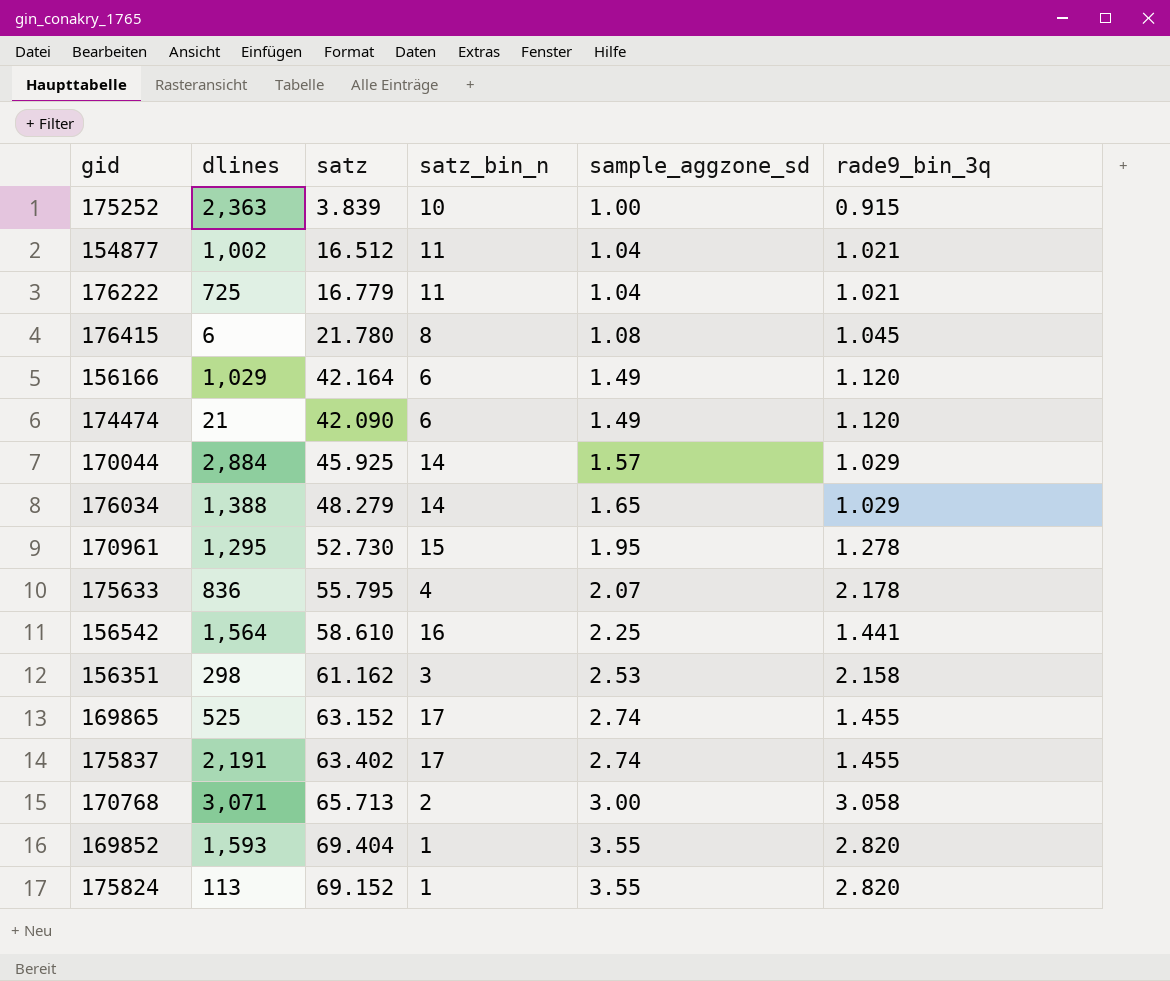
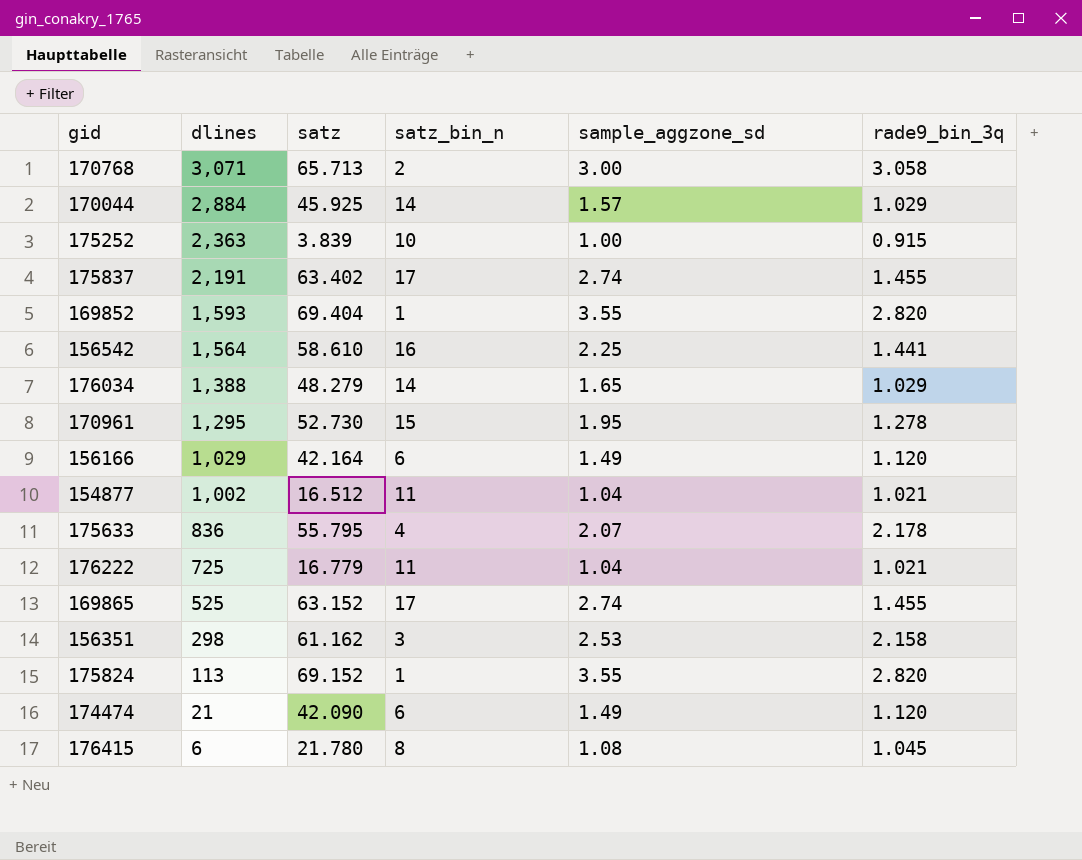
row order: sample_aggzone_sd ascending -> dlines descending

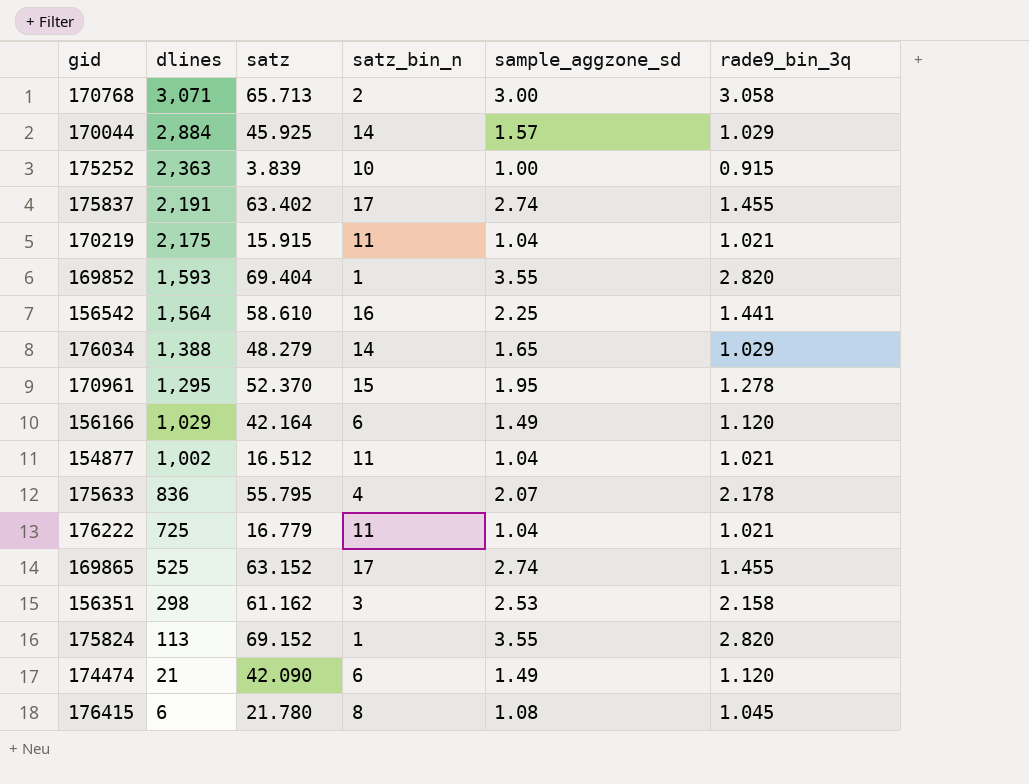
row 170219: none -> 2,175 | 15.915 | 11 | 1.04 | 1.021
170961 | satz: 52.730 -> 52.370

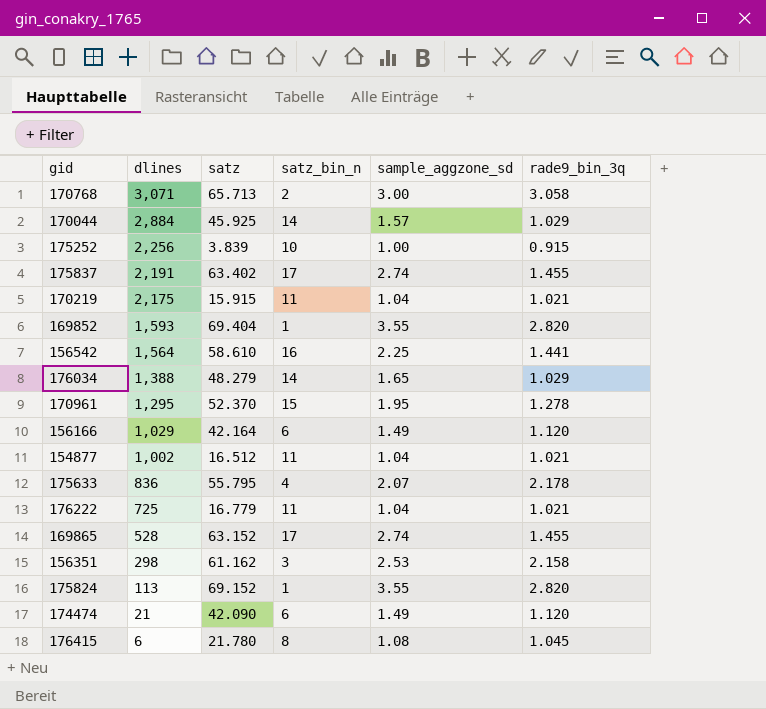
175252 | dlines: 2,363 -> 2,256
169865 | dlines: 525 -> 528

